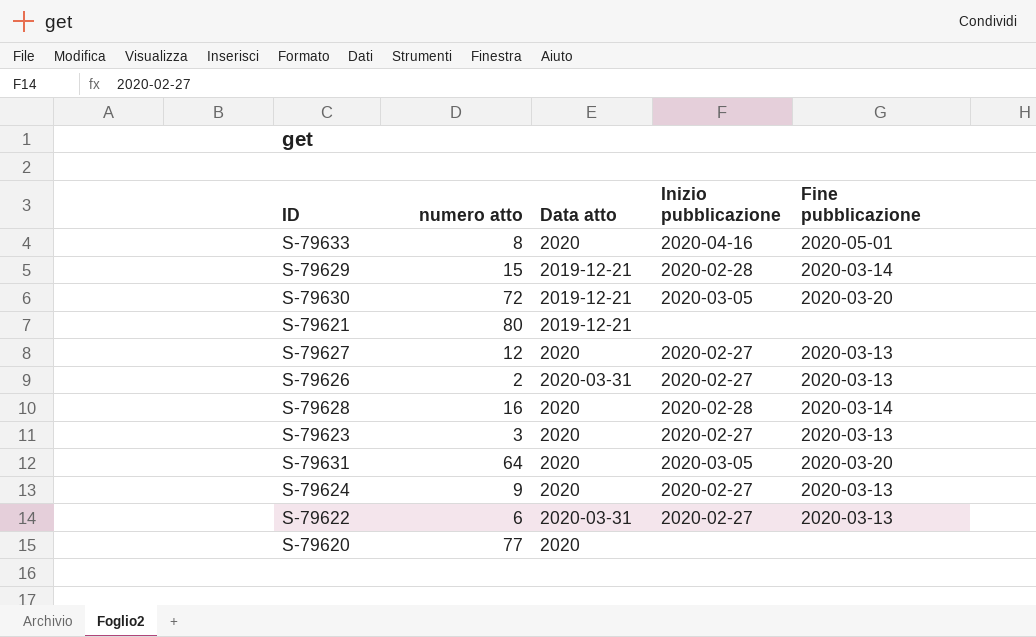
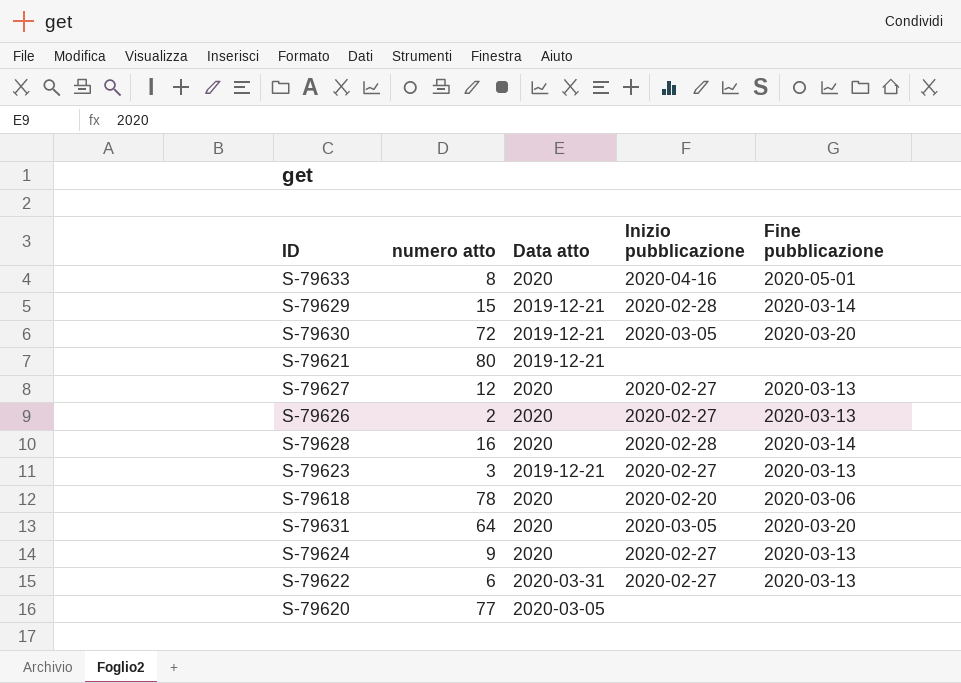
S-79626 | Data atto: 2020-03-31 -> 2020
S-79623 | Data atto: 2020 -> 2019-12-21
row S-79618: none -> 78 | 2020 | 2020-02-20 | 2020-03-06
S-79620 | Data atto: 2020 -> 2020-03-05

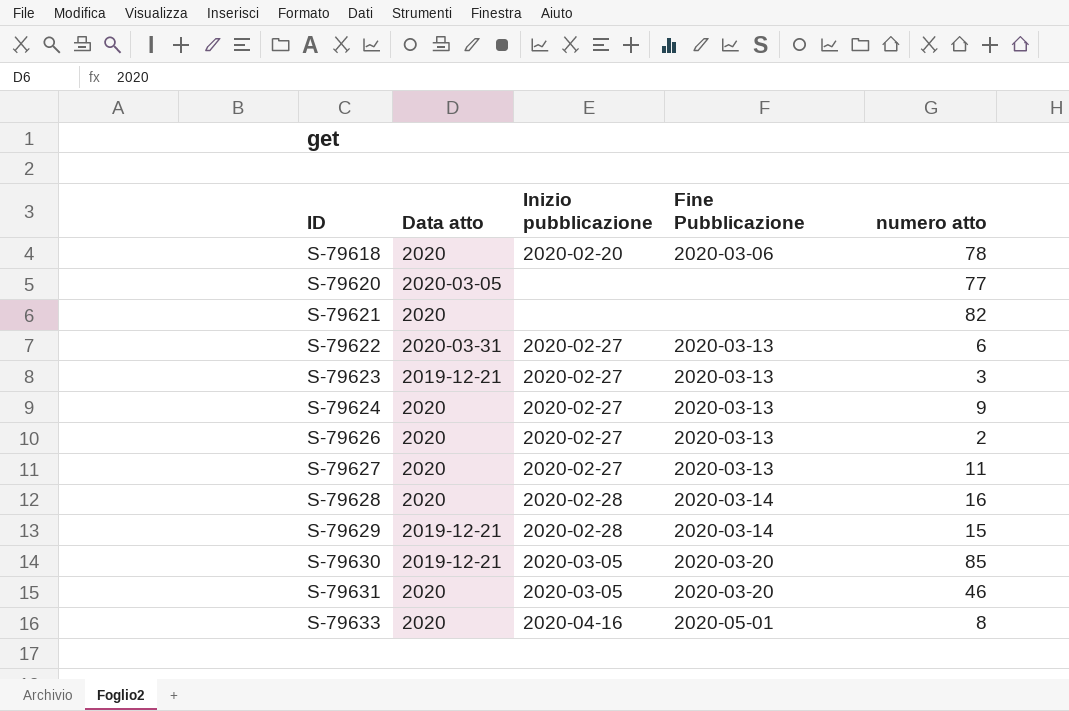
row order: none -> ID ascending
column name: Fine pubblicazione -> Fine Pubblicazione
column numero atto | position: 2 -> 5
S-79621 | Data atto: 2019-12-21 -> 2020
S-79621 | numero atto: 80 -> 82
S-79627 | numero atto: 12 -> 11
S-79630 | numero atto: 72 -> 85
S-79631 | numero atto: 64 -> 46

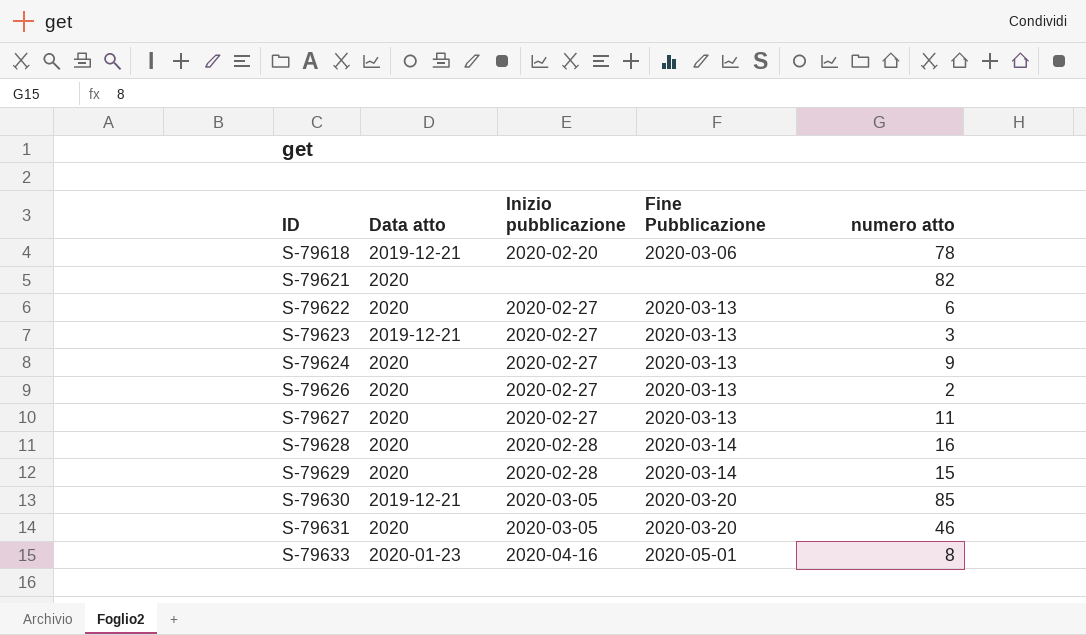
row S-79620: 2020-03-05 | none | none | 77 -> none
S-79618 | Data atto: 2020 -> 2019-12-21
S-79622 | Data atto: 2020-03-31 -> 2020
S-79629 | Data atto: 2019-12-21 -> 2020
S-79633 | Data atto: 2020 -> 2020-01-23

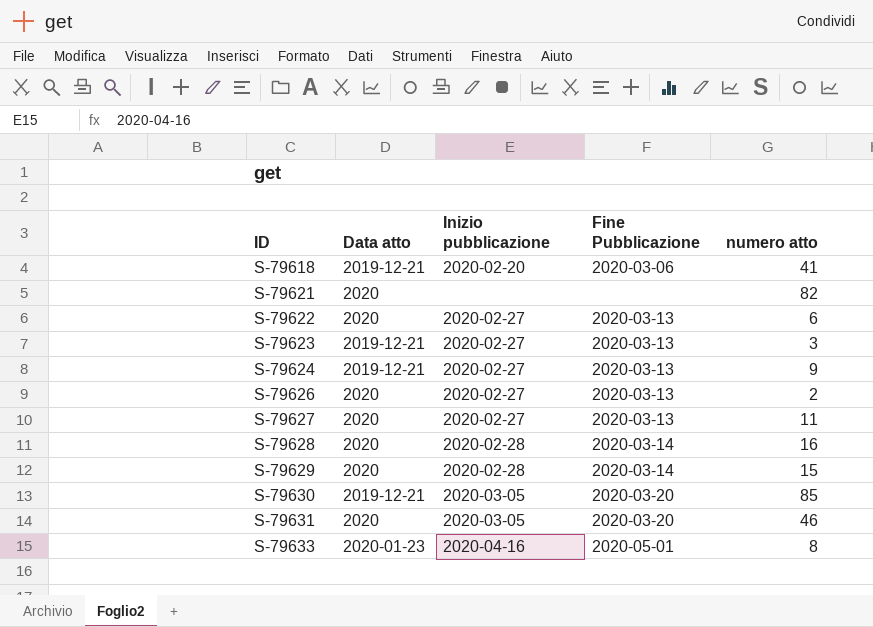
S-79618 | numero atto: 78 -> 41
S-79624 | Data atto: 2020 -> 2019-12-21

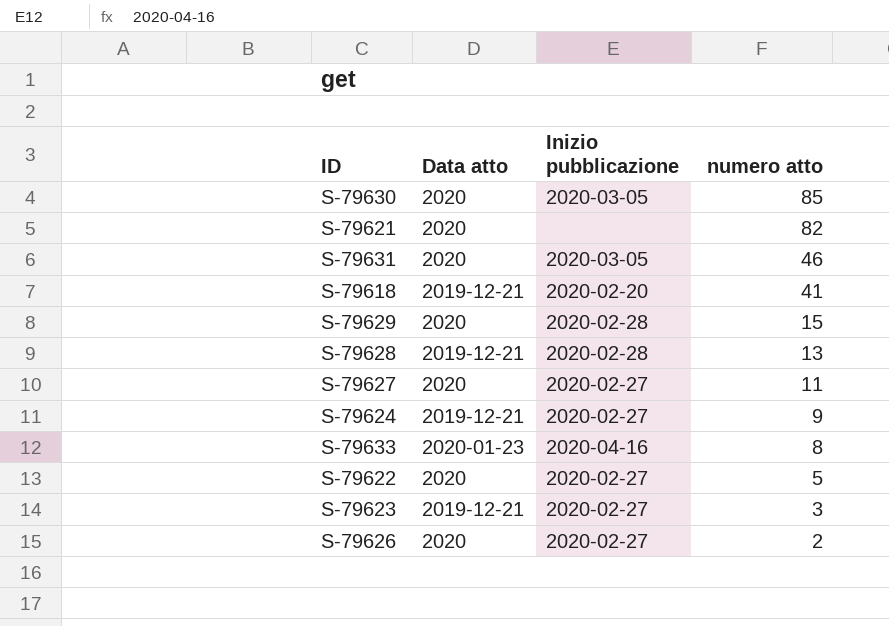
row order: ID ascending -> numero atto descending
column Fine Pubblicazione | position: 4 -> none
S-79630 | Data atto: 2019-12-21 -> 2020
S-79628 | Data atto: 2020 -> 2019-12-21
S-79628 | numero atto: 16 -> 13
S-79622 | numero atto: 6 -> 5

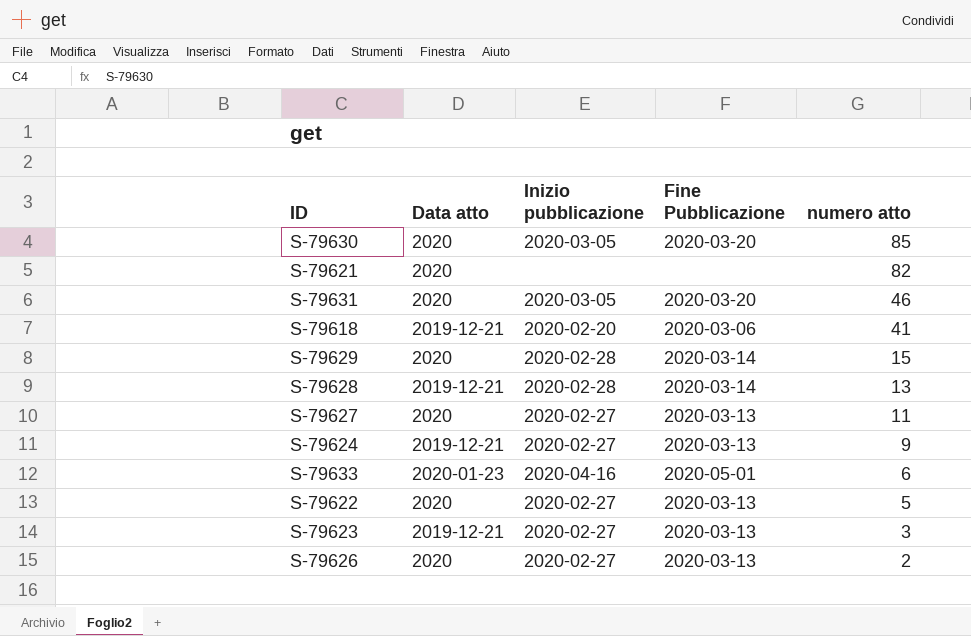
column Fine Pubblicazione | position: none -> 4
S-79633 | numero atto: 8 -> 6

